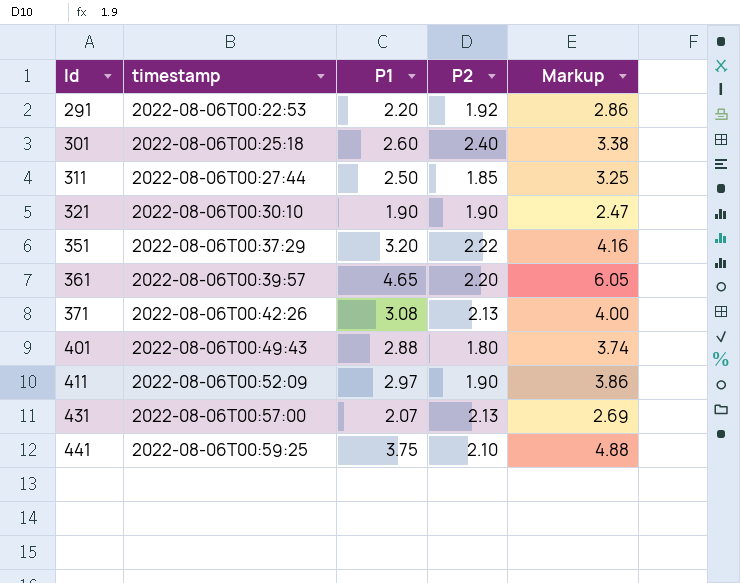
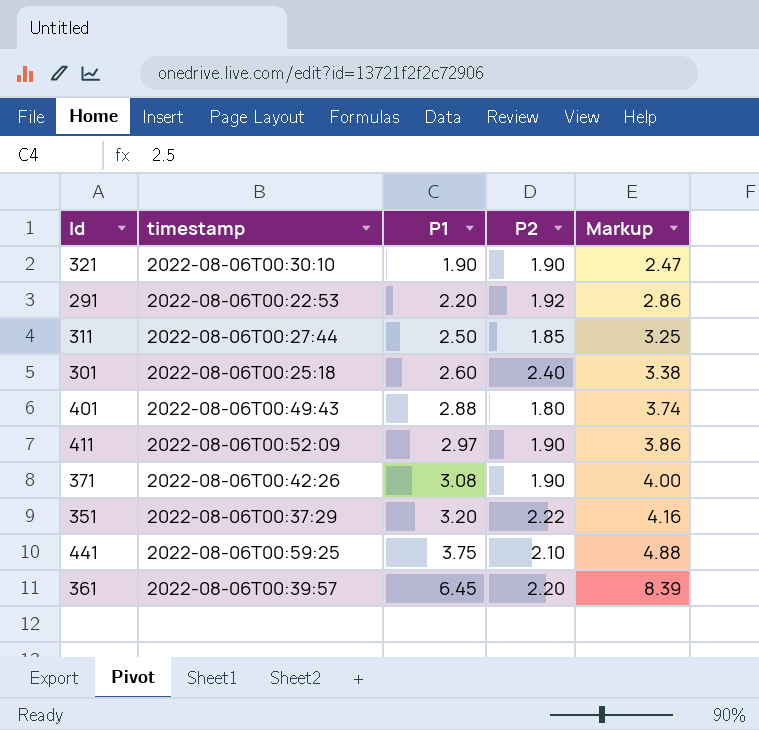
row order: Id ascending -> P1 ascending
row 431: 2022-08-06T00:57:00 | 2.07 | 2.13 | 2.69 -> none
371 | P2: 2.13 -> 1.90
361 | P1: 4.65 -> 6.45
361 | Markup: 6.05 -> 8.39

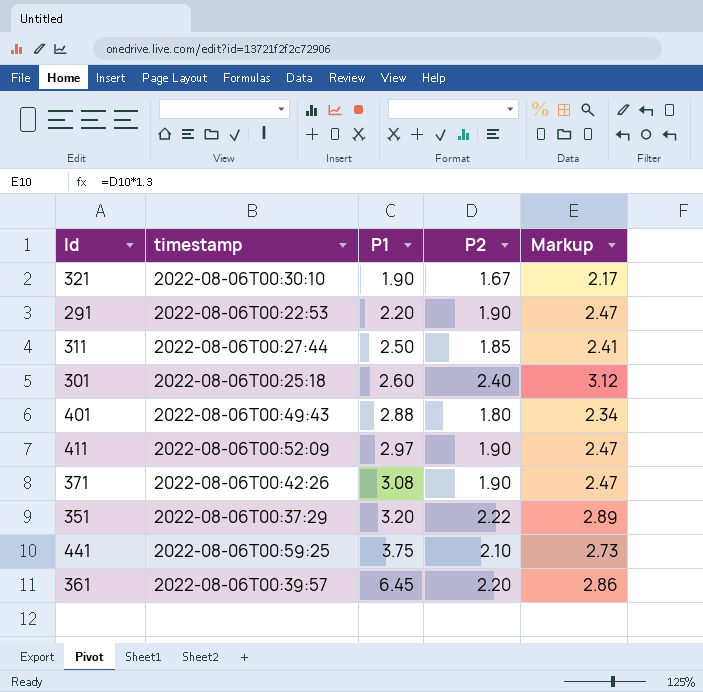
column Markup | formula: [P1] * 1.3 -> [P2] * 1.3
321 | P2: 1.90 -> 1.67
291 | P2: 1.92 -> 1.90

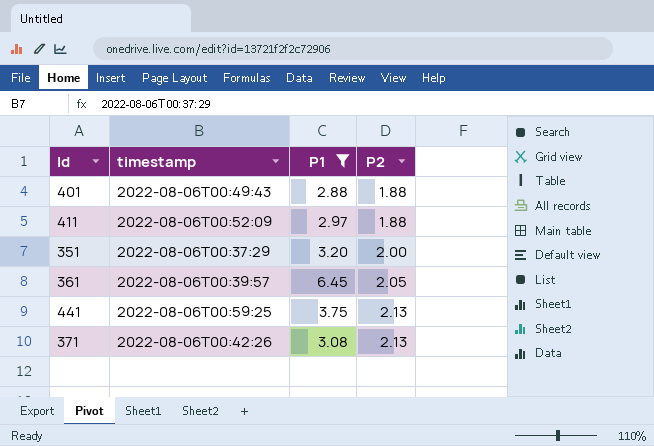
filter: none -> P1 >= 2.88
row order: P1 ascending -> P2 ascending
column Markup | formula: [P2] * 1.3 -> none
401 | P2: 1.80 -> 1.88
411 | P2: 1.90 -> 1.88
351 | P2: 2.22 -> 2.00
361 | P2: 2.20 -> 2.05
441 | P2: 2.10 -> 2.13
371 | P2: 1.90 -> 2.13

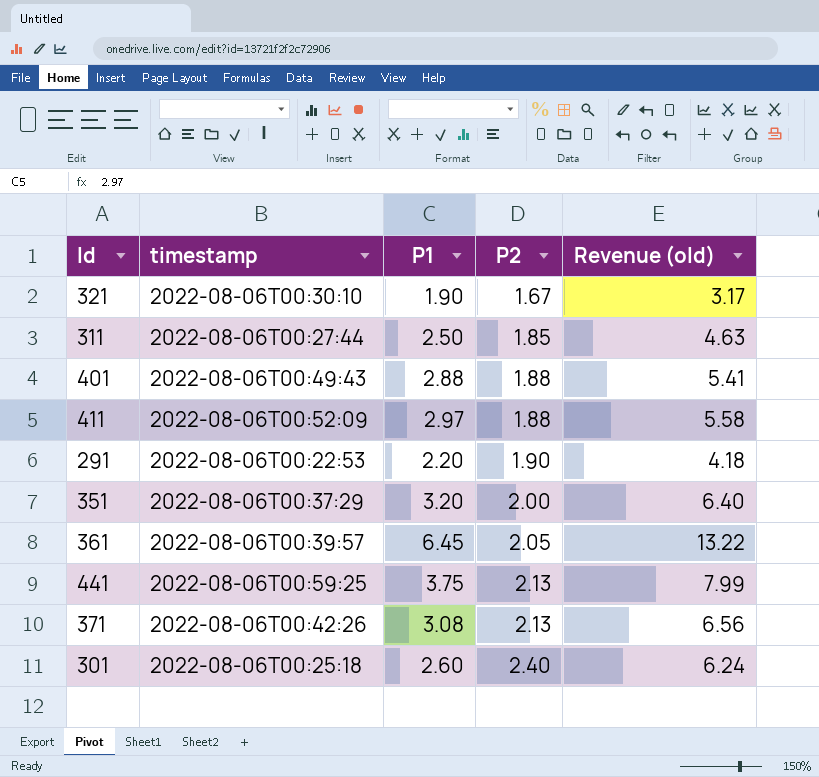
filter: P1 >= 2.88 -> none
column Revenue (old) | formula: none -> [P1] * [P2]

